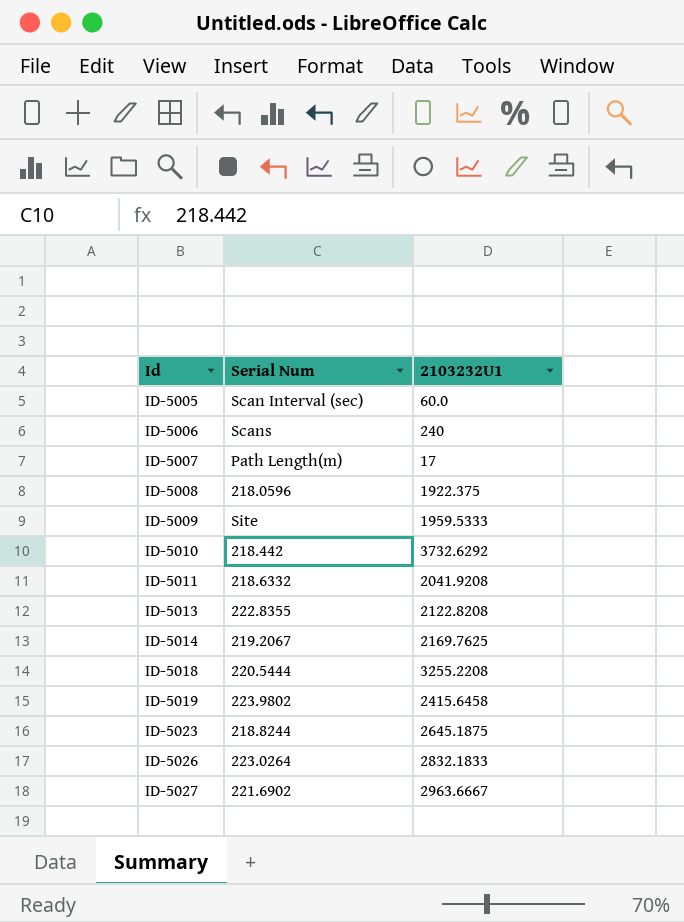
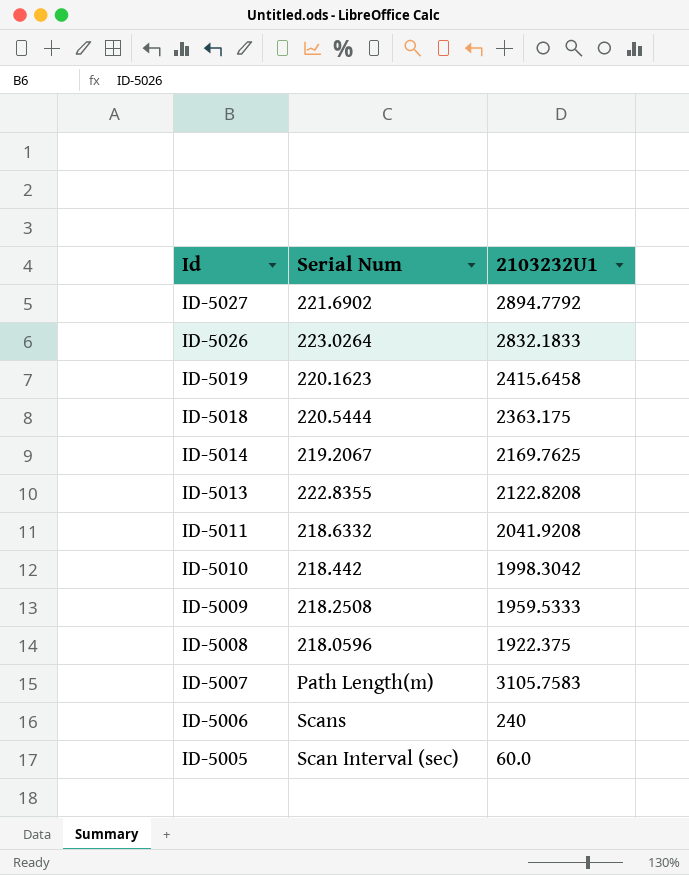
row order: Id ascending -> Id descending
row ID-5023: 218.8244 | 2645.1875 -> none
ID-5027 | 2103232U1: 2963.6667 -> 2894.7792
ID-5019 | Serial Num: 223.9802 -> 220.1623
ID-5018 | 2103232U1: 3255.2208 -> 2363.175
ID-5010 | 2103232U1: 3732.6292 -> 1998.3042
ID-5009 | Serial Num: Site -> 218.2508
ID-5007 | 2103232U1: 17 -> 3105.7583

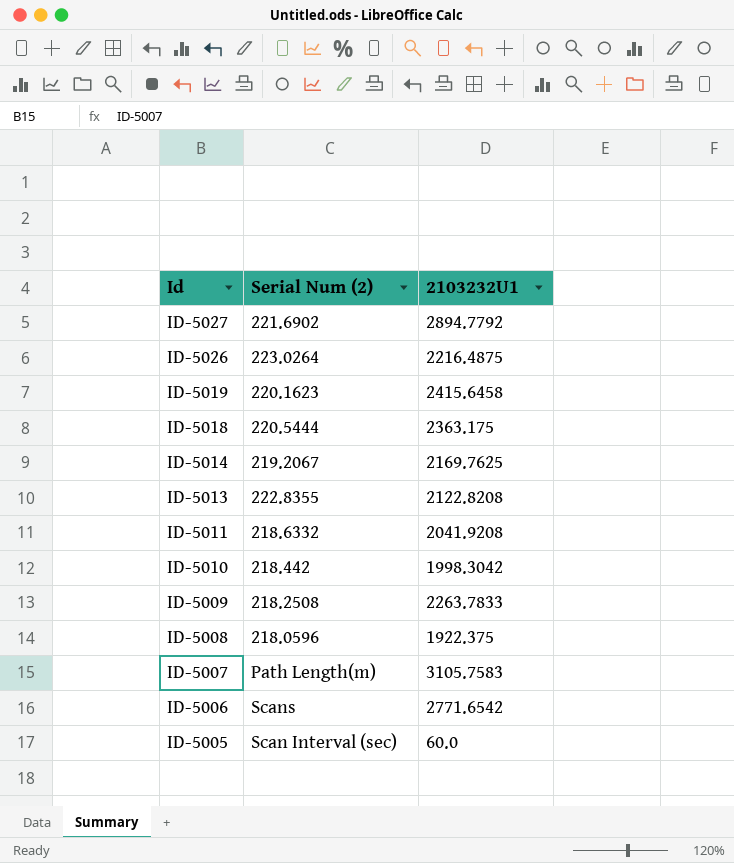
column name: Serial Num -> Serial Num (2)
ID-5026 | 2103232U1: 2832.1833 -> 2216.4875
ID-5009 | 2103232U1: 1959.5333 -> 2263.7833
ID-5006 | 2103232U1: 240 -> 2771.6542

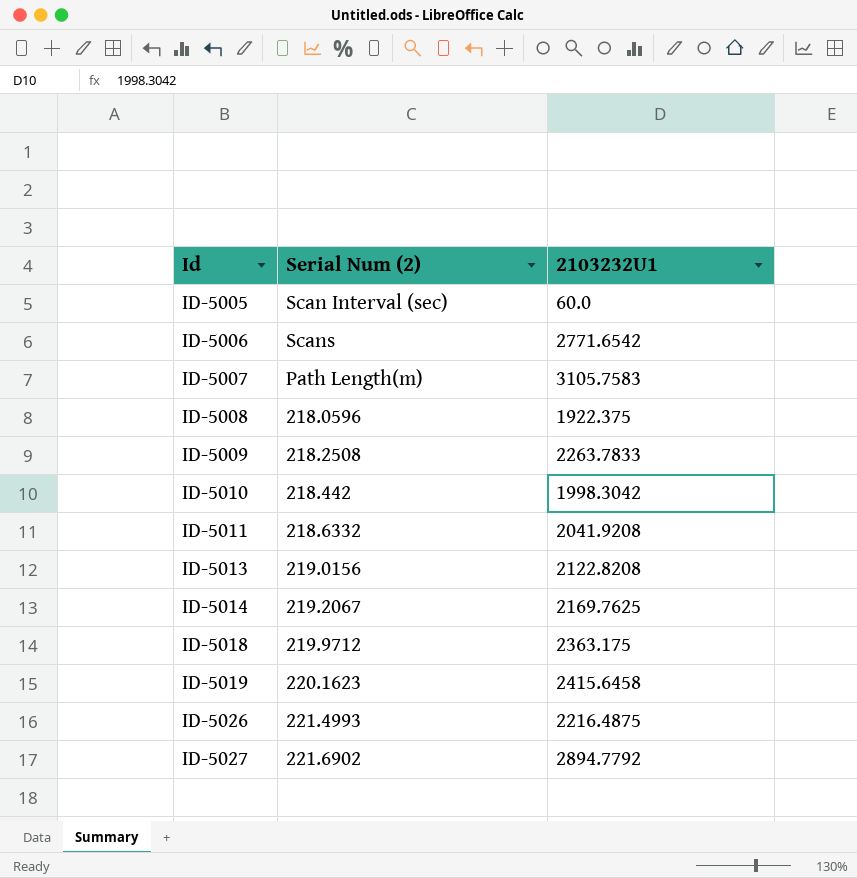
row order: Id descending -> Id ascending
ID-5013 | Serial Num (2): 222.8355 -> 219.0156
ID-5018 | Serial Num (2): 220.5444 -> 219.9712
ID-5026 | Serial Num (2): 223.0264 -> 221.4993

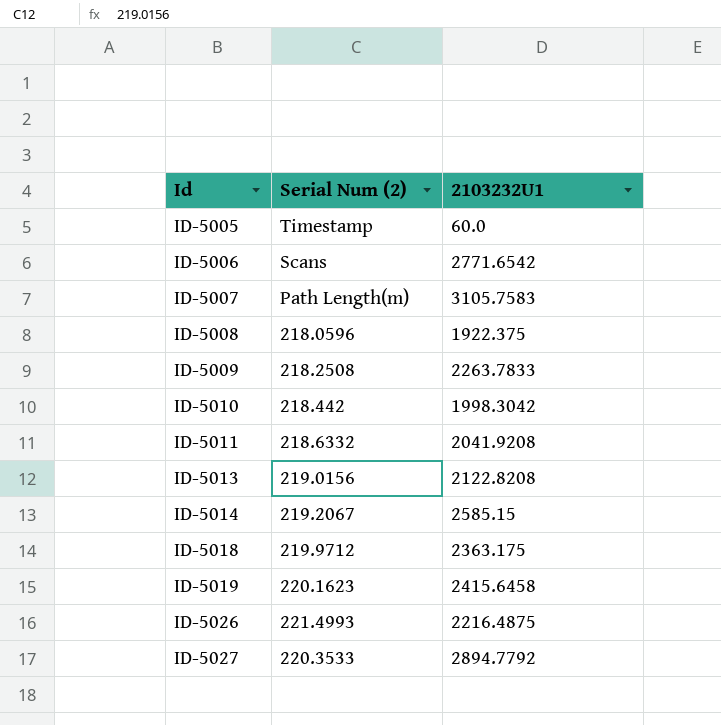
ID-5005 | Serial Num (2): Scan Interval (sec) -> Timestamp
ID-5014 | 2103232U1: 2169.7625 -> 2585.15
ID-5027 | Serial Num (2): 221.6902 -> 220.3533

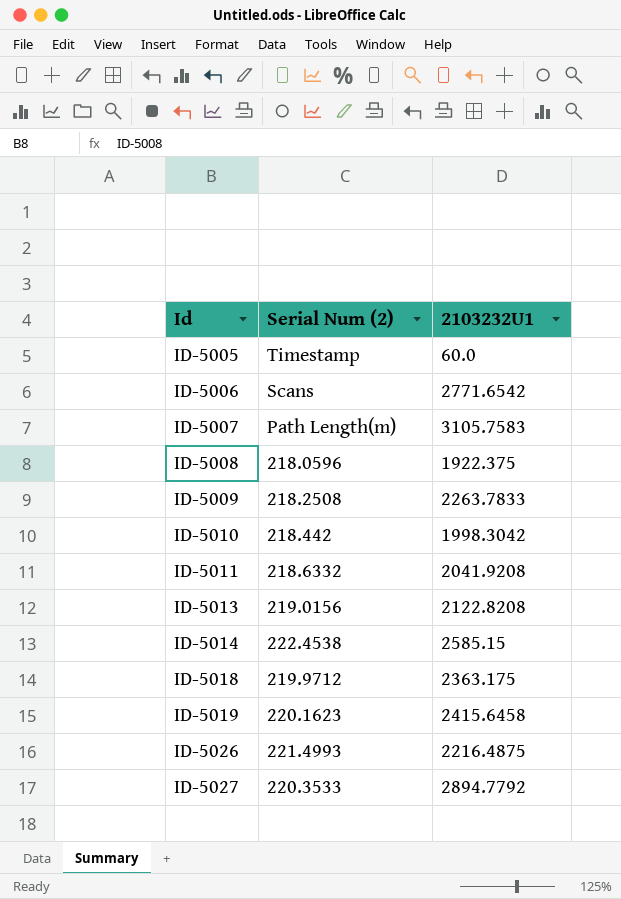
ID-5014 | Serial Num (2): 219.2067 -> 222.4538

